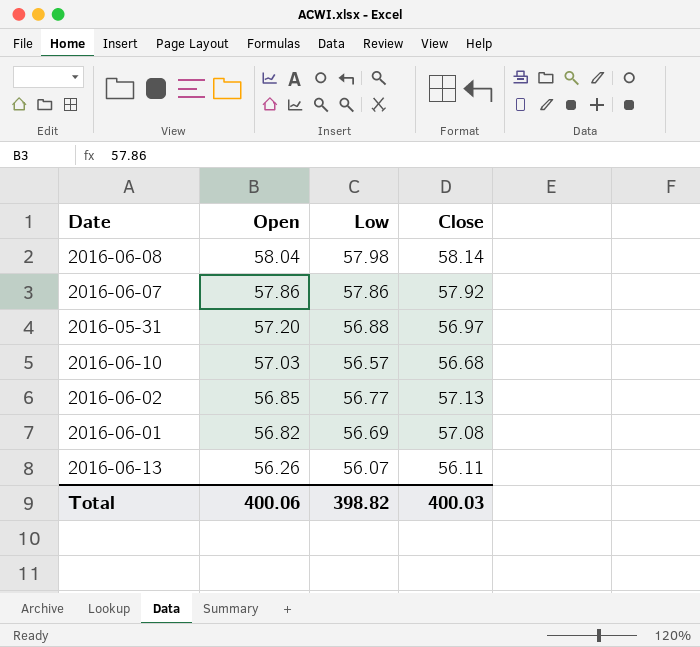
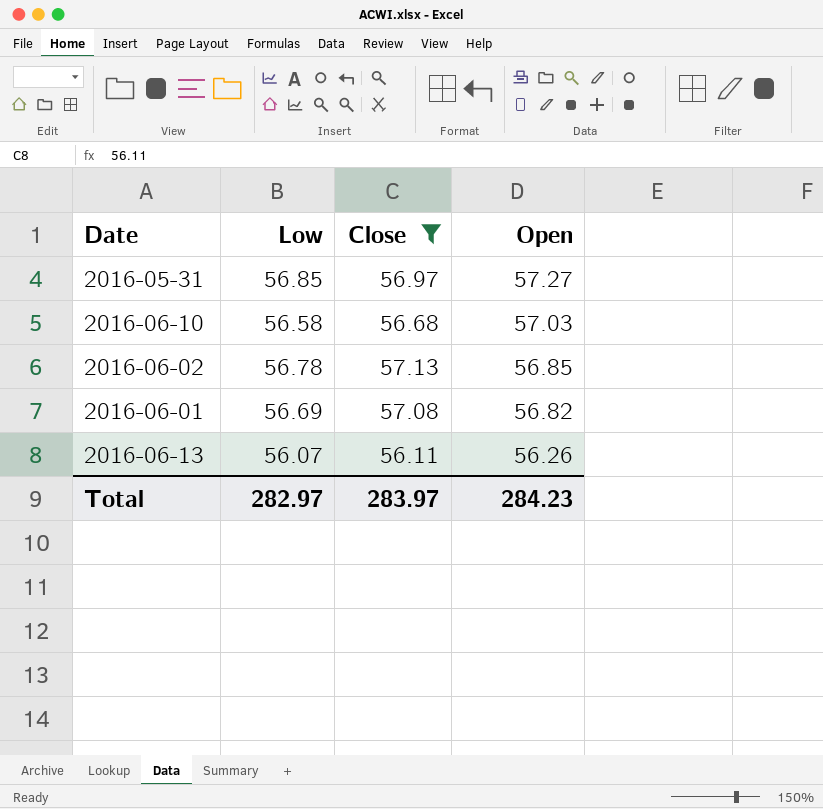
filter: none -> Close <= 57.13
column Open | position: 2 -> 4
2016-05-31 | Low: 56.88 -> 56.85
2016-05-31 | Open: 57.20 -> 57.27
2016-06-10 | Low: 56.57 -> 56.58
2016-06-02 | Low: 56.77 -> 56.78
Total | Low: 398.82 -> 282.97
Total | Close: 400.03 -> 283.97
Total | Open: 400.06 -> 284.23

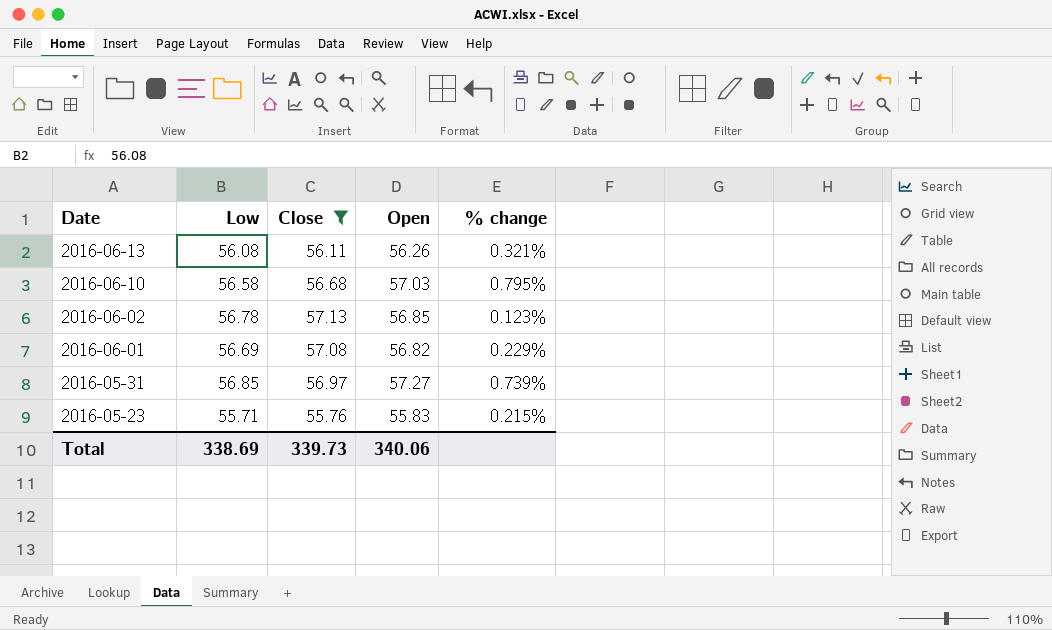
row order: Open descending -> Date descending
column % change | formula: none -> ([Open] - [Low]) / [Low]
2016-06-13 | Low: 56.07 -> 56.08
row 2016-05-23: none -> 55.71 | 55.76 | 55.83 | 0.215%
Total | Low: 282.97 -> 338.69
Total | Close: 283.97 -> 339.73
Total | Open: 284.23 -> 340.06

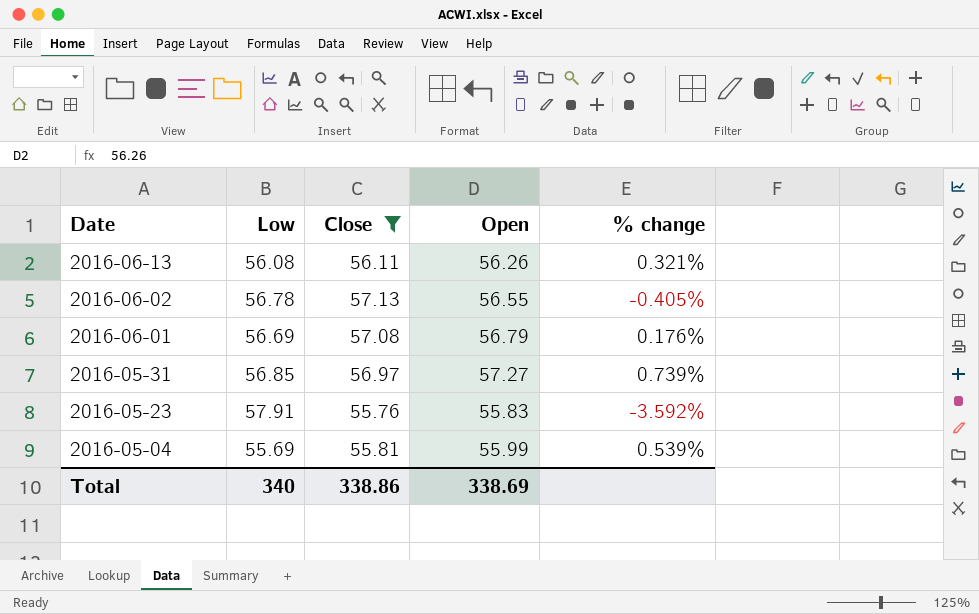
row 2016-06-10: 56.58 | 56.68 | 57.03 | 0.795% -> none
2016-06-02 | Open: 56.85 -> 56.55
2016-06-02 | % change: 0.123% -> -0.405%
2016-06-01 | Open: 56.82 -> 56.79
2016-06-01 | % change: 0.229% -> 0.176%
2016-05-23 | Low: 55.71 -> 57.91
2016-05-23 | % change: 0.215% -> -3.592%
row 2016-05-04: none -> 55.69 | 55.81 | 55.99 | 0.539%
Total | Low: 338.69 -> 340
Total | Close: 339.73 -> 338.86
Total | Open: 340.06 -> 338.69

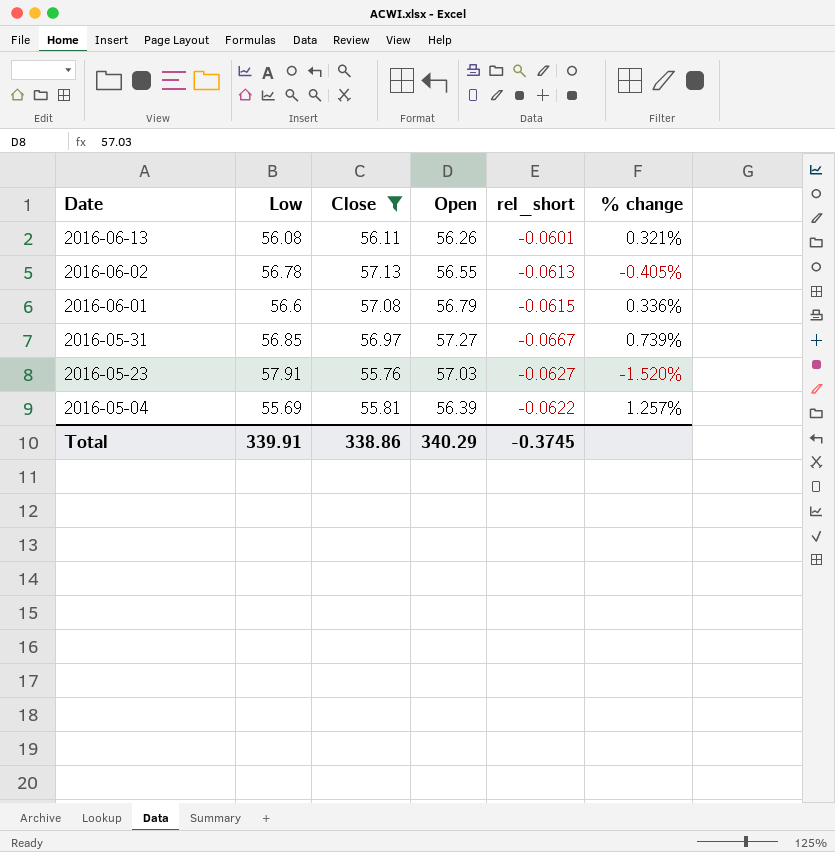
column rel_short | position: none -> 5
2016-06-01 | Low: 56.69 -> 56.6
2016-06-01 | % change: 0.176% -> 0.336%
2016-05-23 | Open: 55.83 -> 57.03
2016-05-23 | % change: -3.592% -> -1.520%
2016-05-04 | Open: 55.99 -> 56.39
2016-05-04 | % change: 0.539% -> 1.257%
Total | Low: 340 -> 339.91
Total | Open: 338.69 -> 340.29

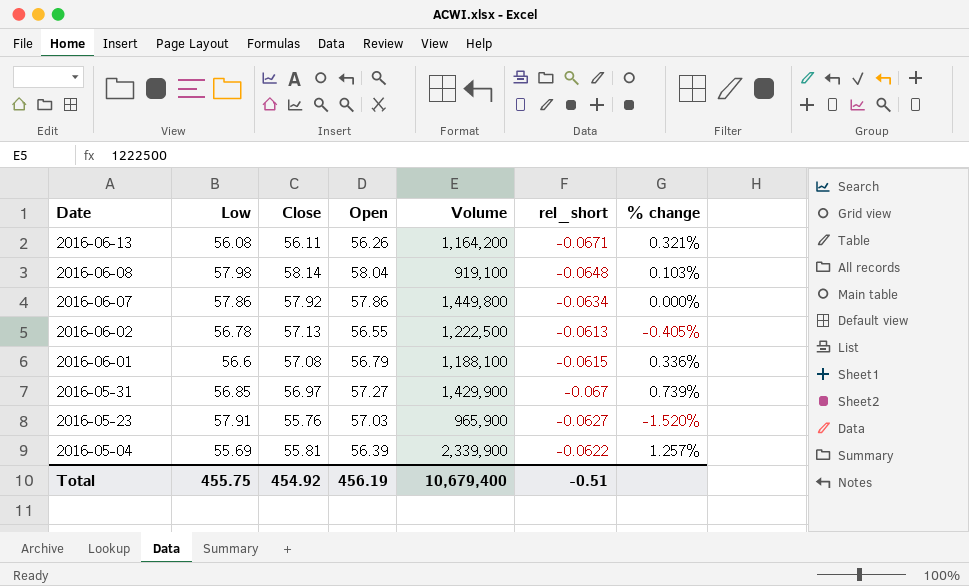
filter: Close <= 57.13 -> none
column Volume | position: none -> 5
2016-06-13 | rel_short: -0.0601 -> -0.0671
2016-05-31 | rel_short: -0.0667 -> -0.067
Total | Low: 339.91 -> 455.75
Total | Close: 338.86 -> 454.92
Total | Open: 340.29 -> 456.19
Total | rel_short: -0.3745 -> -0.51

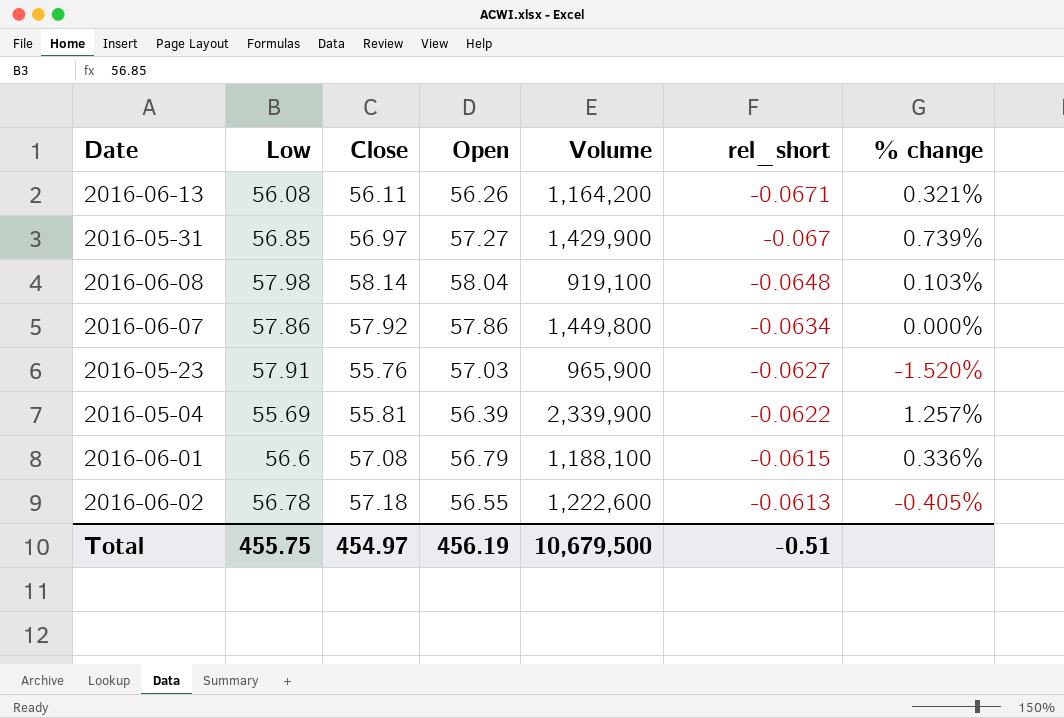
row order: Date descending -> rel_short ascending
2016-06-02 | Close: 57.13 -> 57.18
2016-06-02 | Volume: 1,222,500 -> 1,222,600
Total | Close: 454.92 -> 454.97
Total | Volume: 10,679,400 -> 10,679,500

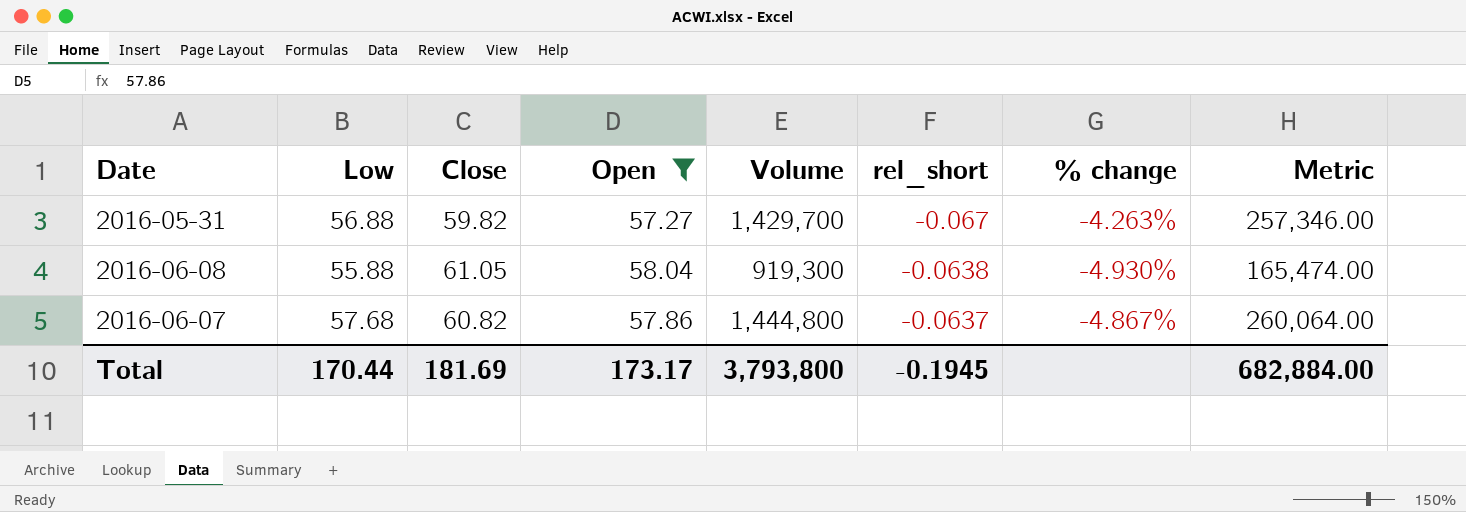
filter: none -> Open >= 57.27
column % change | formula: ([Open] - [Low]) / [Low] -> ([Open] - [Close]) / [Close]
column Metric | formula: none -> [Volume] * 0.18
2016-05-31 | Low: 56.85 -> 56.88
2016-05-31 | Close: 56.97 -> 59.82
2016-05-31 | Volume: 1,429,900 -> 1,429,700
2016-06-08 | Low: 57.98 -> 55.88
2016-06-08 | Close: 58.14 -> 61.05
2016-06-08 | Volume: 919,100 -> 919,300
2016-06-08 | rel_short: -0.0648 -> -0.0638
2016-06-07 | Low: 57.86 -> 57.68
2016-06-07 | Close: 57.92 -> 60.82
2016-06-07 | Volume: 1,449,800 -> 1,444,800
2016-06-07 | rel_short: -0.0634 -> -0.0637
Total | Low: 455.75 -> 170.44
Total | Close: 454.97 -> 181.69
Total | Open: 456.19 -> 173.17
Total | Volume: 10,679,500 -> 3,793,800
Total | rel_short: -0.51 -> -0.1945

